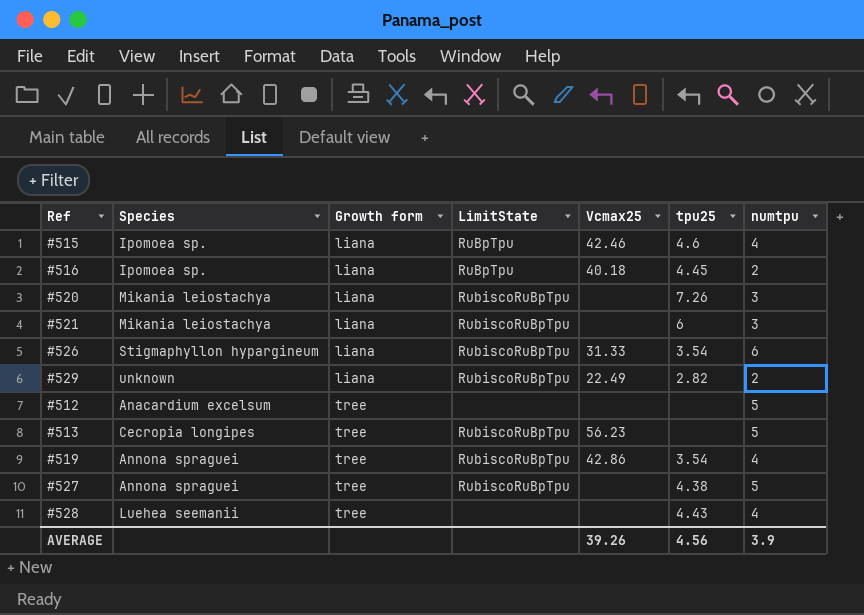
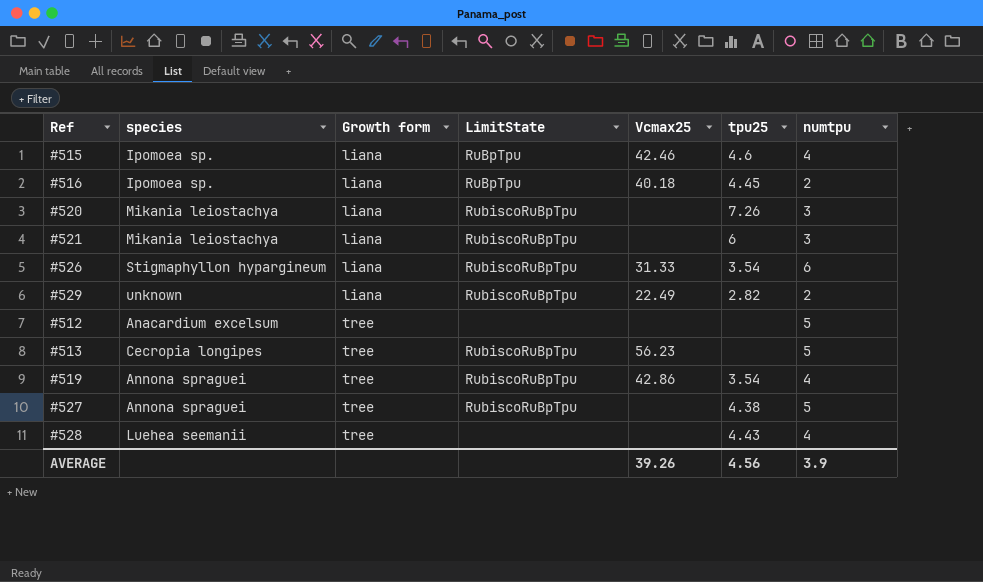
column name: Species -> species

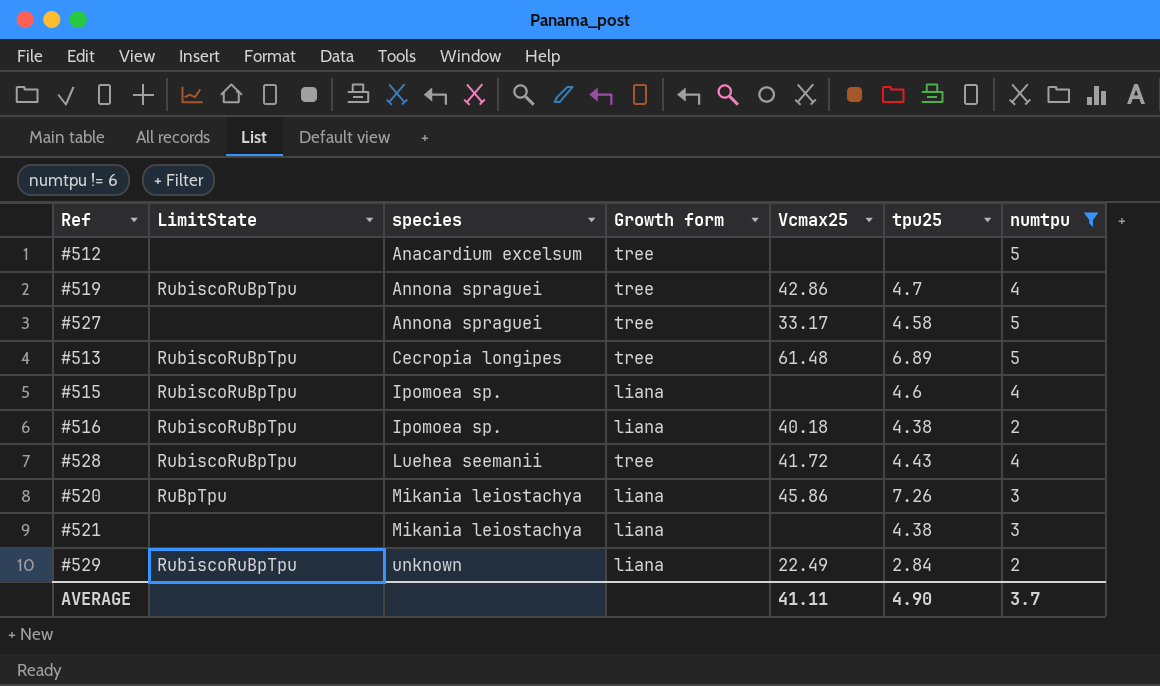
filter: none -> numtpu != 6
row order: Growth form ascending -> species ascending
column LimitState | position: 4 -> 2
#519 | tpu25: 3.54 -> 4.7
#527 | LimitState: RubiscoRuBpTpu -> none
#527 | Vcmax25: none -> 33.17
#527 | tpu25: 4.38 -> 4.58
#513 | Vcmax25: 56.23 -> 61.48
#513 | tpu25: none -> 6.89
#515 | LimitState: RuBpTpu -> RubiscoRuBpTpu
#515 | Vcmax25: 42.46 -> none
#516 | LimitState: RuBpTpu -> RubiscoRuBpTpu
#516 | tpu25: 4.45 -> 4.38
#528 | LimitState: none -> RubiscoRuBpTpu
#528 | Vcmax25: none -> 41.72
#520 | LimitState: RubiscoRuBpTpu -> RuBpTpu
#520 | Vcmax25: none -> 45.86
#521 | LimitState: RubiscoRuBpTpu -> none
#521 | tpu25: 6 -> 4.38
#529 | tpu25: 2.82 -> 2.84
AVERAGE | Vcmax25: 39.26 -> 41.11
AVERAGE | tpu25: 4.56 -> 4.90
AVERAGE | numtpu: 3.9 -> 3.7

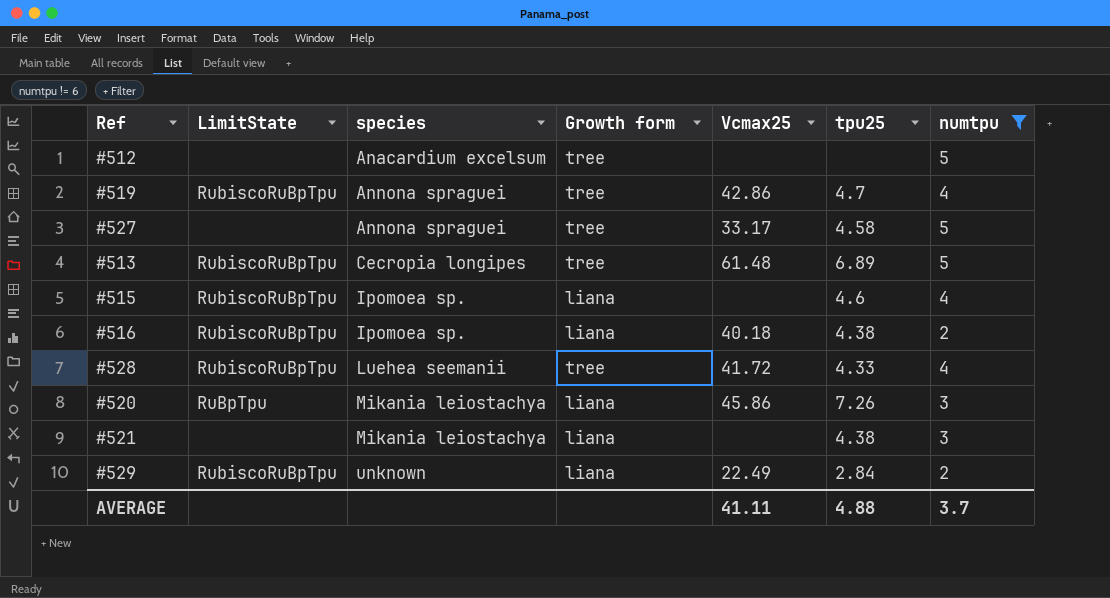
#528 | tpu25: 4.43 -> 4.33
AVERAGE | tpu25: 4.90 -> 4.88

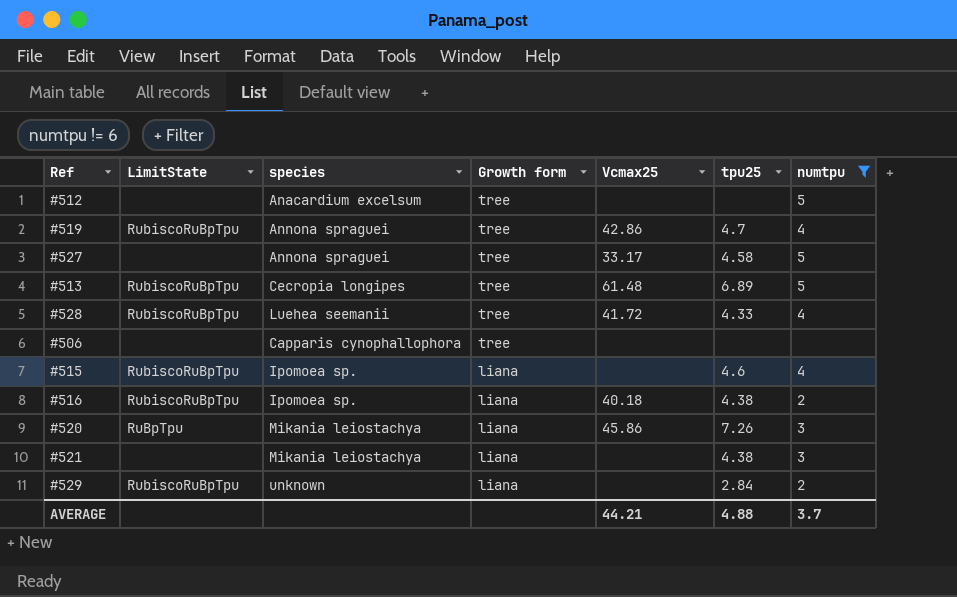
row order: species ascending -> Growth form descending
row #506: none -> none | Capparis cynophallophora | tree | none | none | none
#529 | Vcmax25: 22.49 -> none
AVERAGE | Vcmax25: 41.11 -> 44.21

